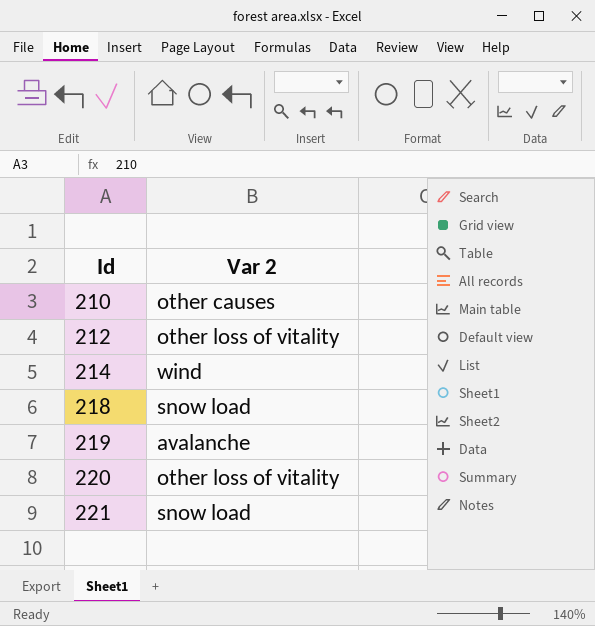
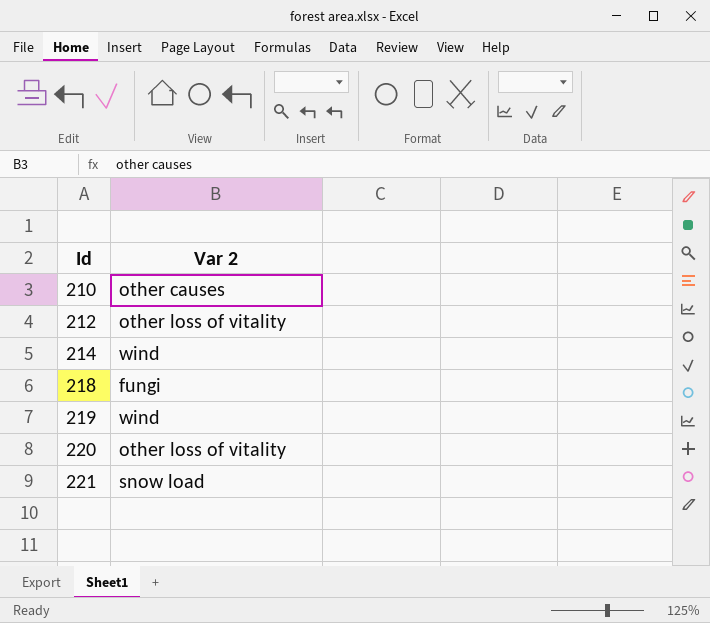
218 | Var 2: snow load -> fungi
219 | Var 2: avalanche -> wind

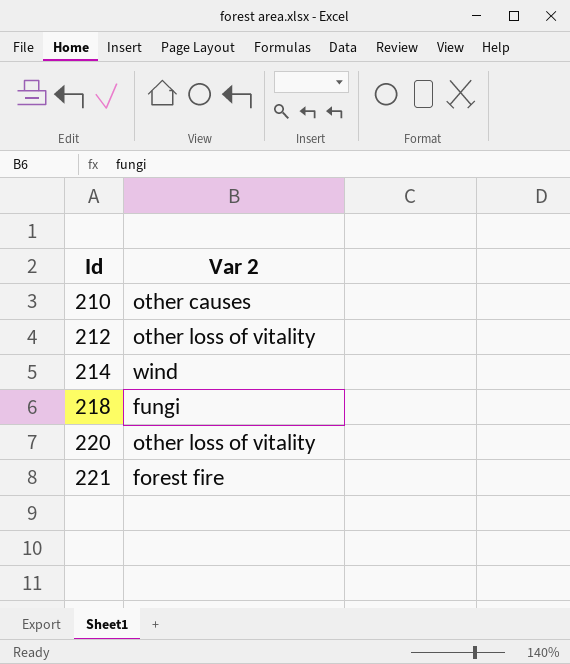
row 219: wind -> none
221 | Var 2: snow load -> forest fire

